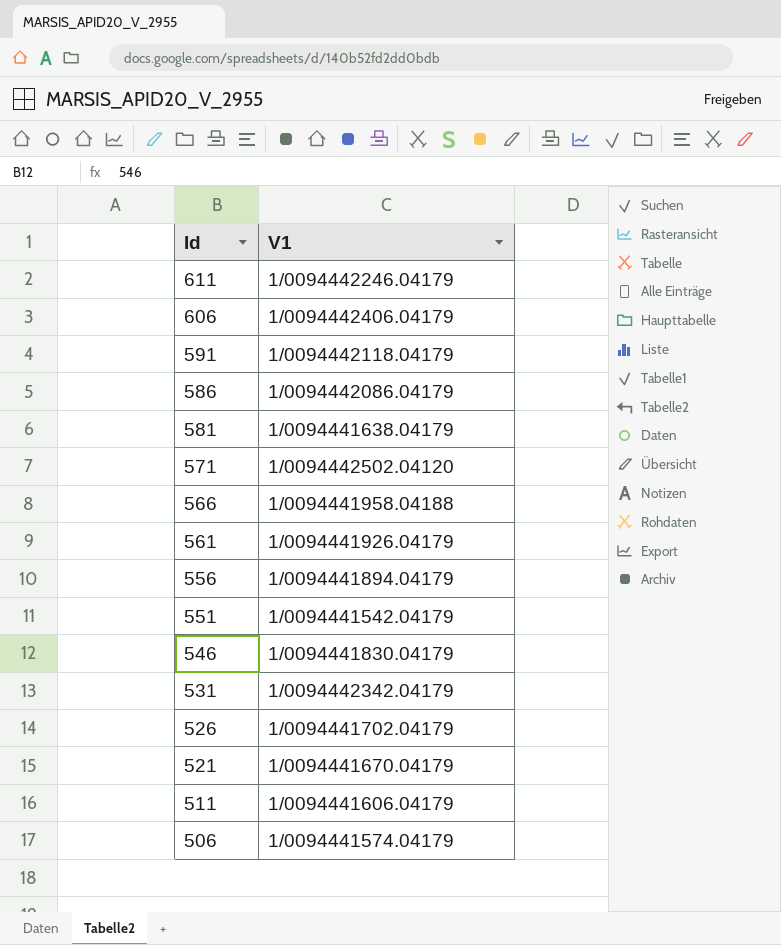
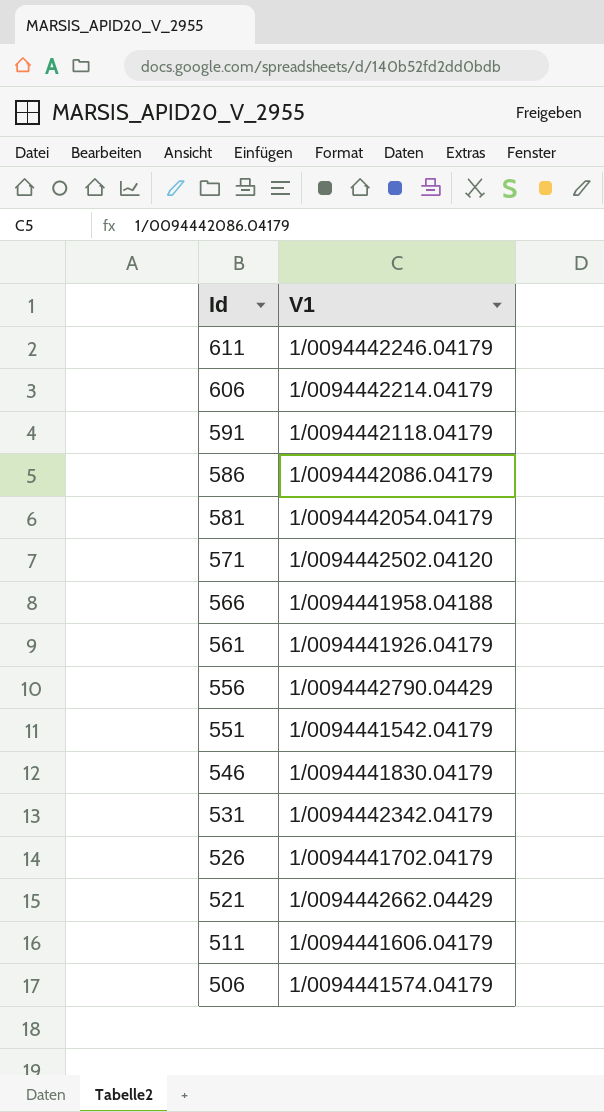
606 | V1: 1/0094442406.04179 -> 1/0094442214.04179
581 | V1: 1/0094441638.04179 -> 1/0094442054.04179
556 | V1: 1/0094441894.04179 -> 1/0094442790.04429
521 | V1: 1/0094441670.04179 -> 1/0094442662.04429

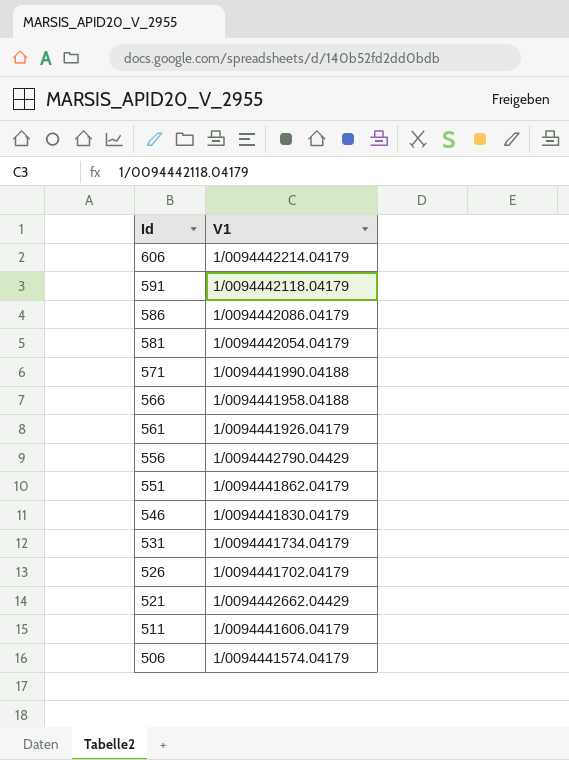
row 611: 1/0094442246.04179 -> none
571 | V1: 1/0094442502.04120 -> 1/0094441990.04188
551 | V1: 1/0094441542.04179 -> 1/0094441862.04179
531 | V1: 1/0094442342.04179 -> 1/0094441734.04179

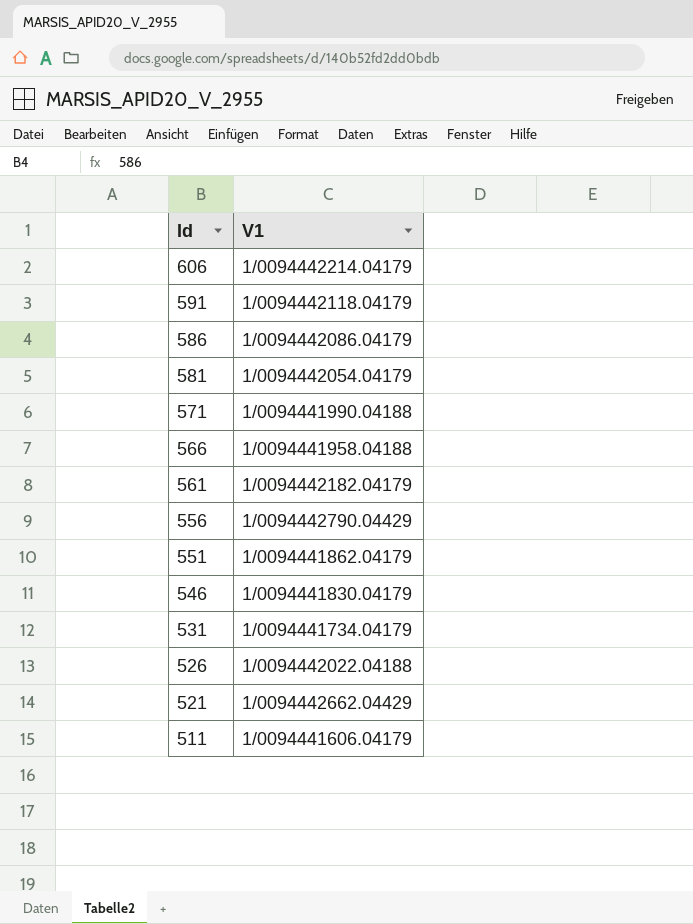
row 506: 1/0094441574.04179 -> none
561 | V1: 1/0094441926.04179 -> 1/0094442182.04179
526 | V1: 1/0094441702.04179 -> 1/0094442022.04188

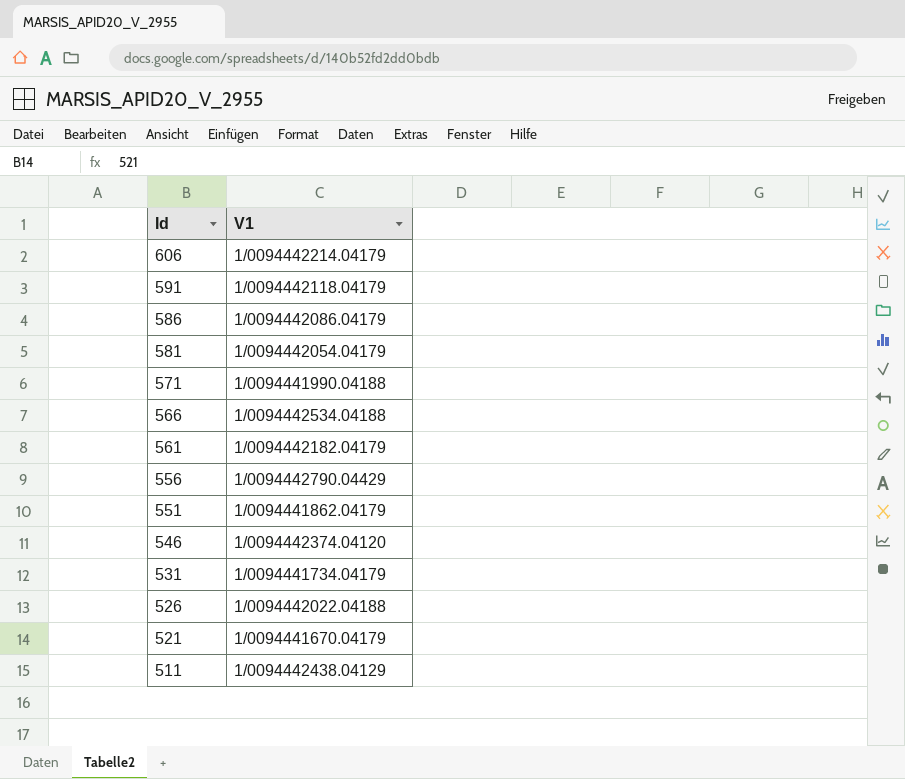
566 | V1: 1/0094441958.04188 -> 1/0094442534.04188
546 | V1: 1/0094441830.04179 -> 1/0094442374.04120
521 | V1: 1/0094442662.04429 -> 1/0094441670.04179
511 | V1: 1/0094441606.04179 -> 1/0094442438.04129

